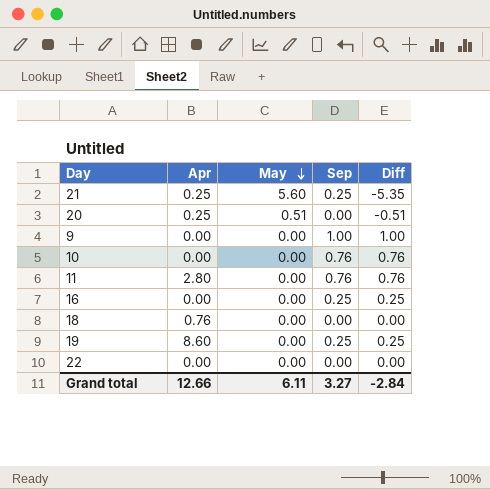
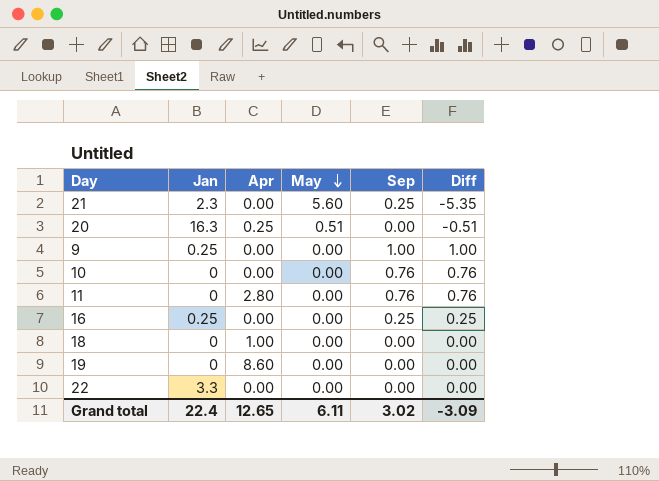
column Jan | position: none -> 2
21 | Apr: 0.25 -> 0.00
18 | Apr: 0.76 -> 1.00
19 | Sep: 0.25 -> 0.00
19 | Diff: 0.25 -> 0.00
Grand total | Apr: 12.66 -> 12.65
Grand total | Sep: 3.27 -> 3.02
Grand total | Diff: -2.84 -> -3.09

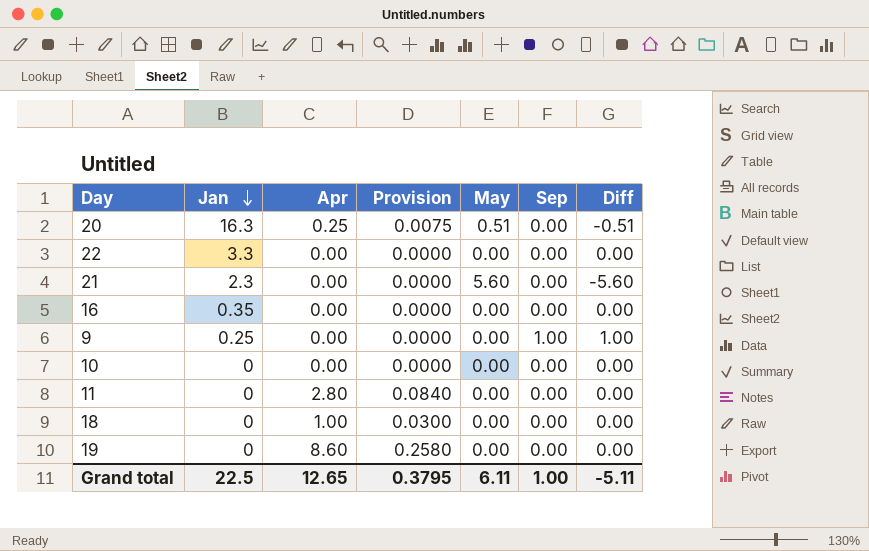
row order: May descending -> Jan descending
column Provision | formula: none -> [Apr] * 0.03
21 | Sep: 0.25 -> 0.00
21 | Diff: -5.35 -> -5.60
16 | Jan: 0.25 -> 0.35
16 | Sep: 0.25 -> 0.00
16 | Diff: 0.25 -> 0.00
10 | Sep: 0.76 -> 0.00
10 | Diff: 0.76 -> 0.00
11 | Sep: 0.76 -> 0.00
11 | Diff: 0.76 -> 0.00
Grand total | Jan: 22.4 -> 22.5
Grand total | Sep: 3.02 -> 1.00
Grand total | Diff: -3.09 -> -5.11

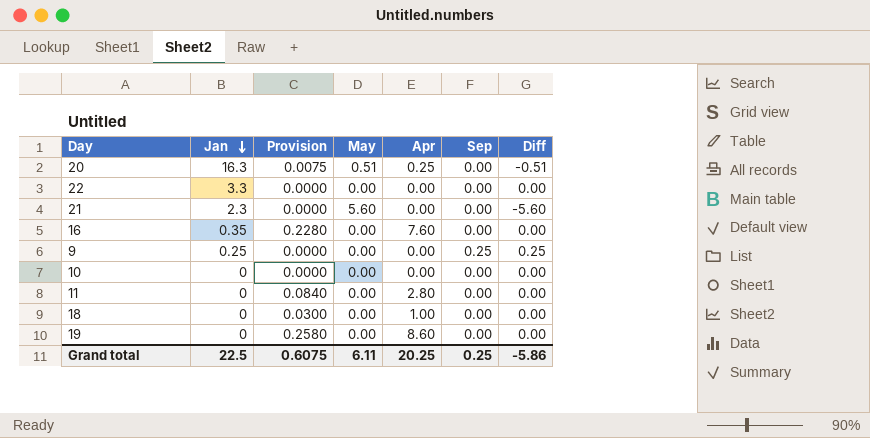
column Apr | position: 3 -> 5
16 | Provision: 0.0000 -> 0.2280
16 | Apr: 0.00 -> 7.60
9 | Sep: 1.00 -> 0.25
9 | Diff: 1.00 -> 0.25
Grand total | Provision: 0.3795 -> 0.6075
Grand total | Apr: 12.65 -> 20.25
Grand total | Sep: 1.00 -> 0.25
Grand total | Diff: -5.11 -> -5.86

